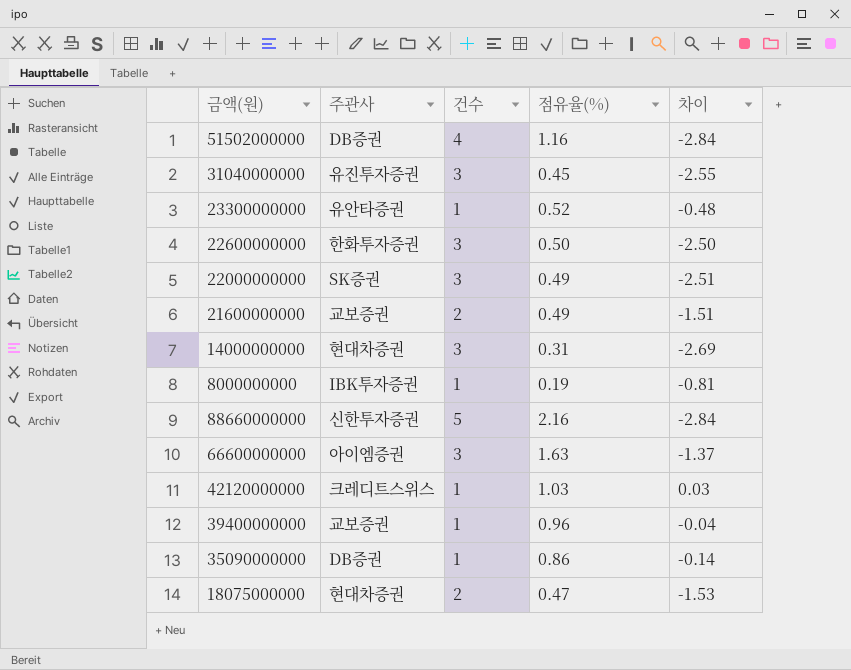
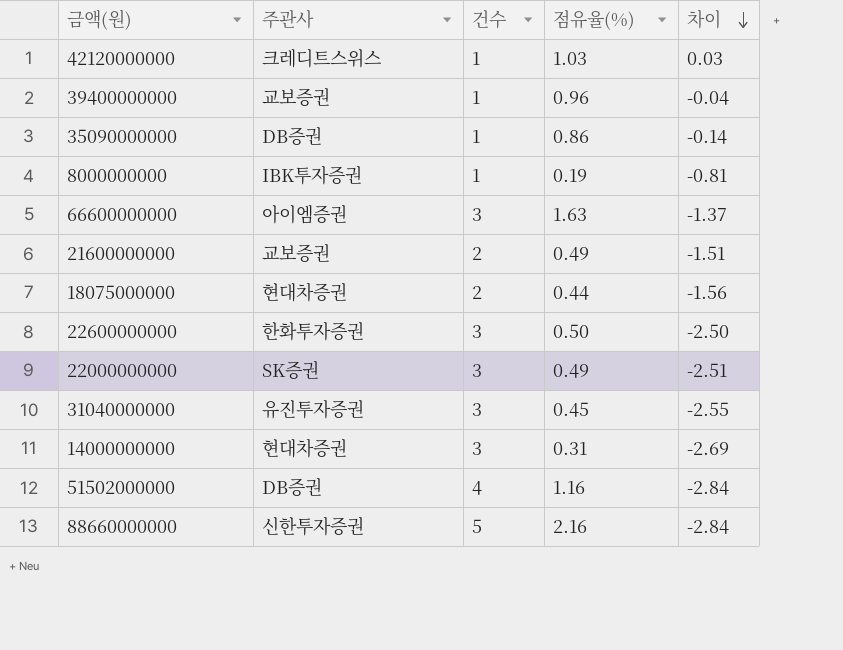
row order: none -> 차이 descending
row 23300000000: 유안타증권 | 1 | 0.52 | -0.48 -> none
18075000000 | 점유율(%): 0.47 -> 0.44
18075000000 | 차이: -1.53 -> -1.56

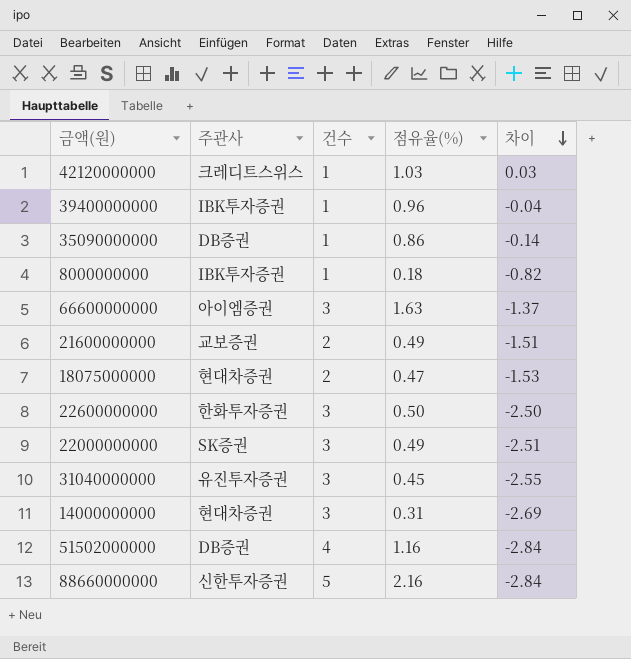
39400000000 | 주관사: 교보증권 -> IBK투자증권
8000000000 | 점유율(%): 0.19 -> 0.18
8000000000 | 차이: -0.81 -> -0.82
18075000000 | 점유율(%): 0.44 -> 0.47
18075000000 | 차이: -1.56 -> -1.53

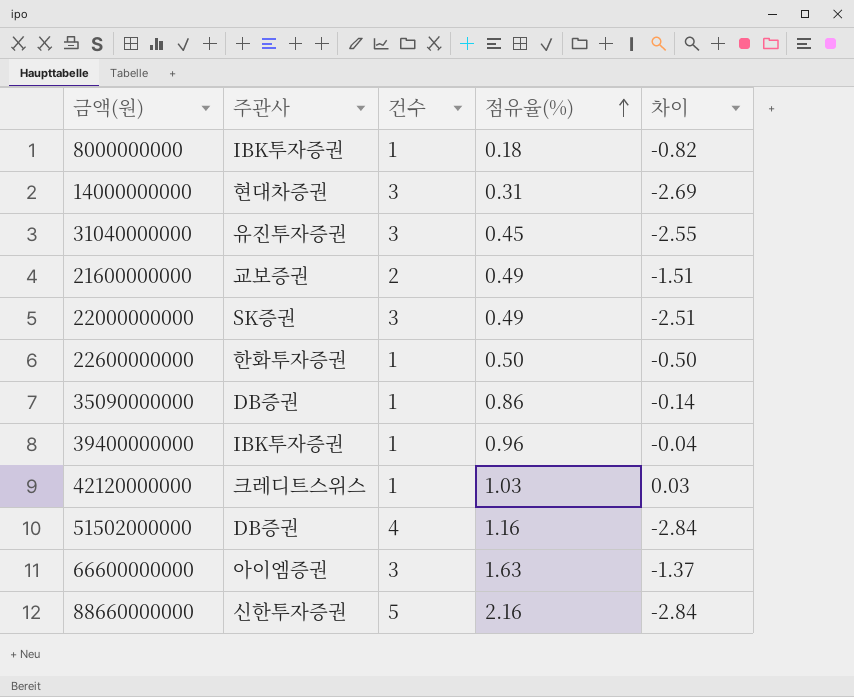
row order: 차이 descending -> 점유율(%) ascending
row 18075000000: 현대차증권 | 2 | 0.47 | -1.53 -> none
22600000000 | 건수: 3 -> 1
22600000000 | 차이: -2.50 -> -0.50

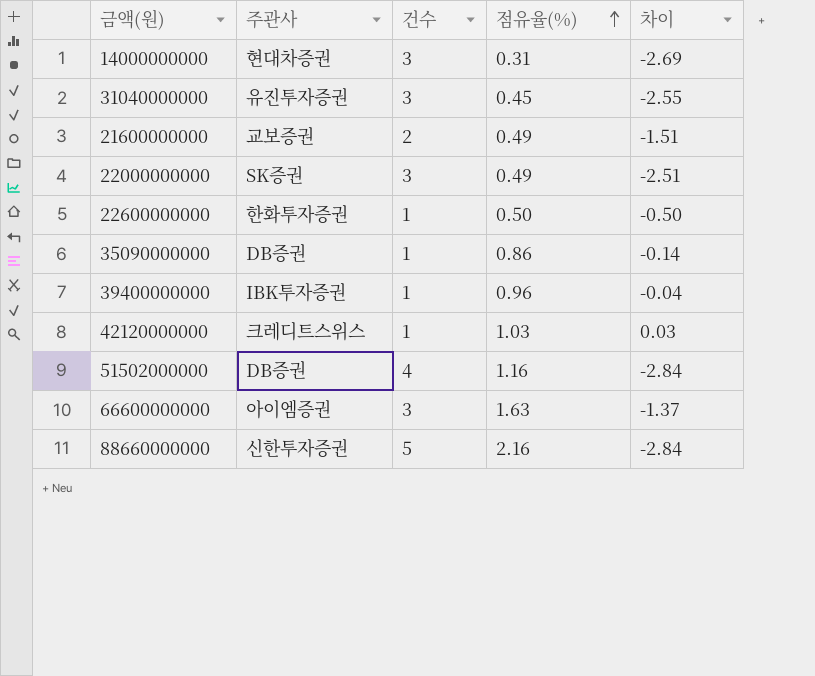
row 8000000000: IBK투자증권 | 1 | 0.18 | -0.82 -> none

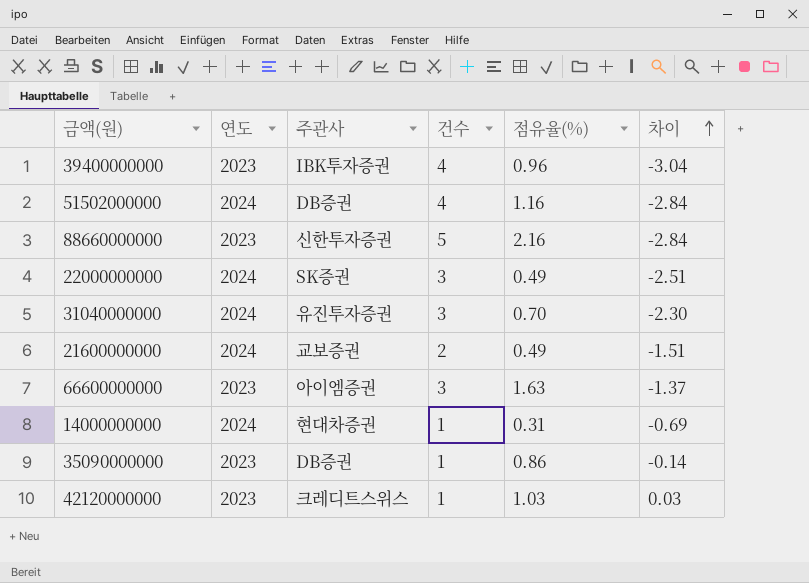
row order: 점유율(%) ascending -> 차이 ascending
column 연도 | position: none -> 2
row 22600000000: 한화투자증권 | 1 | 0.50 | -0.50 -> none
39400000000 | 건수: 1 -> 4
39400000000 | 차이: -0.04 -> -3.04
31040000000 | 점유율(%): 0.45 -> 0.70
31040000000 | 차이: -2.55 -> -2.30
14000000000 | 건수: 3 -> 1
14000000000 | 차이: -2.69 -> -0.69

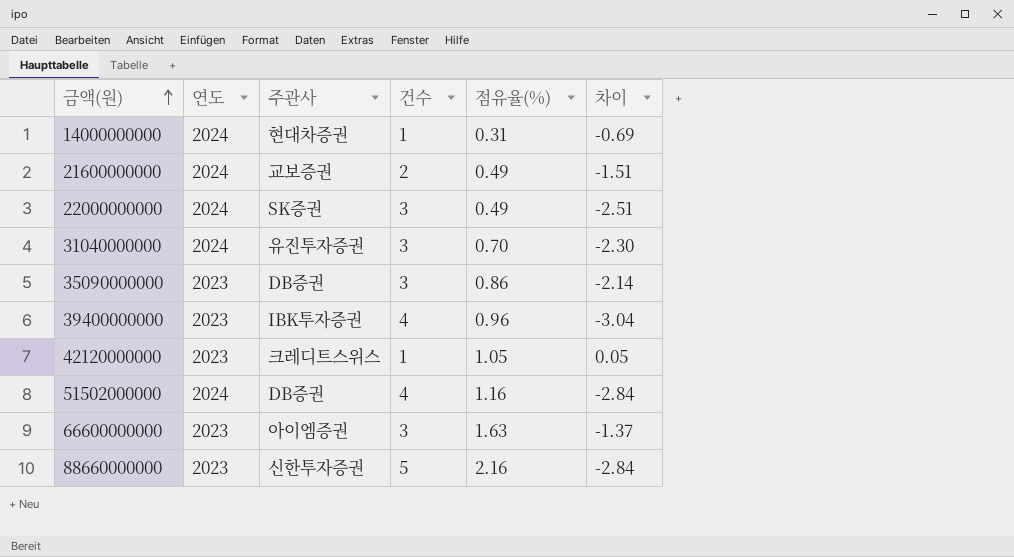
row order: 차이 ascending -> 금액(원) ascending
35090000000 | 건수: 1 -> 3
35090000000 | 차이: -0.14 -> -2.14
42120000000 | 점유율(%): 1.03 -> 1.05
42120000000 | 차이: 0.03 -> 0.05

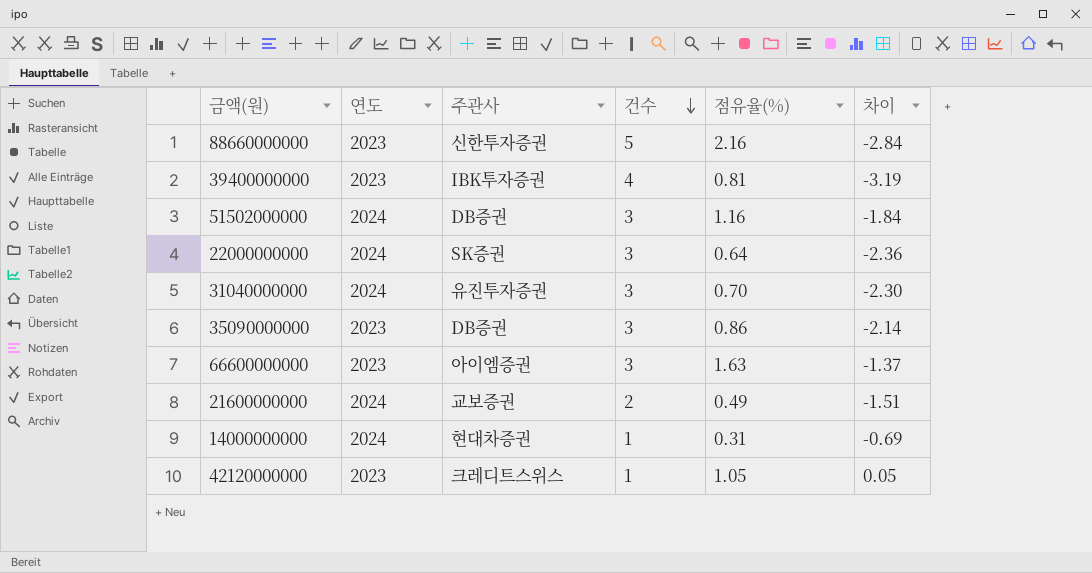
row order: 금액(원) ascending -> 건수 descending
39400000000 | 점유율(%): 0.96 -> 0.81
39400000000 | 차이: -3.04 -> -3.19
51502000000 | 건수: 4 -> 3
51502000000 | 차이: -2.84 -> -1.84
22000000000 | 점유율(%): 0.49 -> 0.64
22000000000 | 차이: -2.51 -> -2.36

